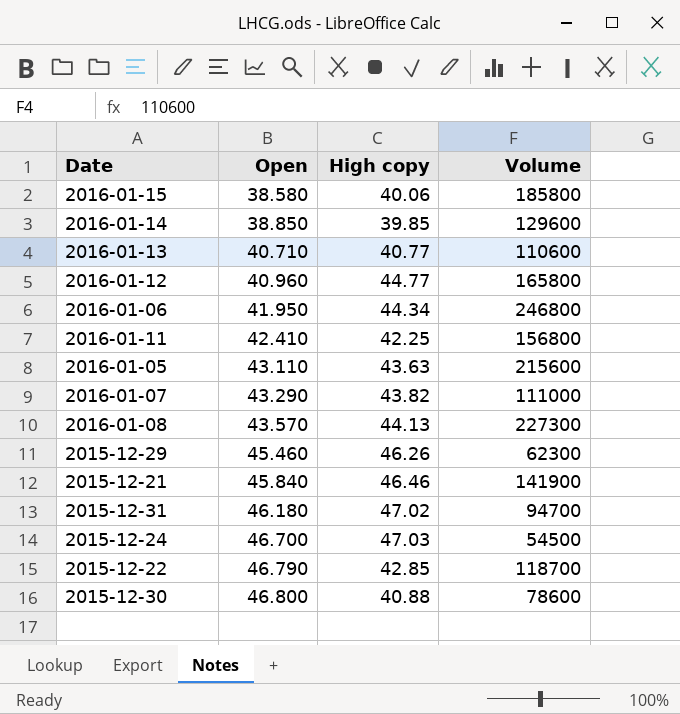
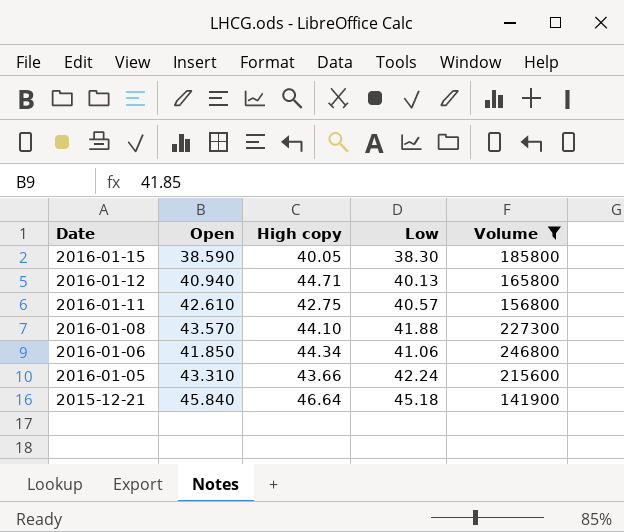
filter: none -> Volume >= 141900
row order: Open ascending -> Date descending
column Low | position: none -> 4
2016-01-15 | Open: 38.580 -> 38.590
2016-01-15 | High copy: 40.06 -> 40.05
2016-01-12 | Open: 40.960 -> 40.940
2016-01-12 | High copy: 44.77 -> 44.71
2016-01-11 | Open: 42.410 -> 42.610
2016-01-11 | High copy: 42.25 -> 42.75
2016-01-08 | High copy: 44.13 -> 44.10
2016-01-06 | Open: 41.950 -> 41.850
2016-01-05 | Open: 43.110 -> 43.310
2016-01-05 | High copy: 43.63 -> 43.66
2015-12-21 | High copy: 46.46 -> 46.64

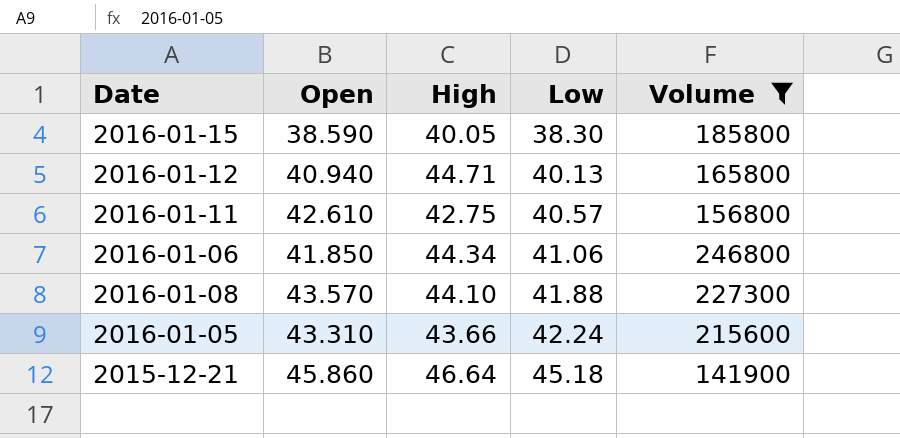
row order: Date descending -> Low ascending
column name: High copy -> High
2015-12-21 | Open: 45.840 -> 45.860

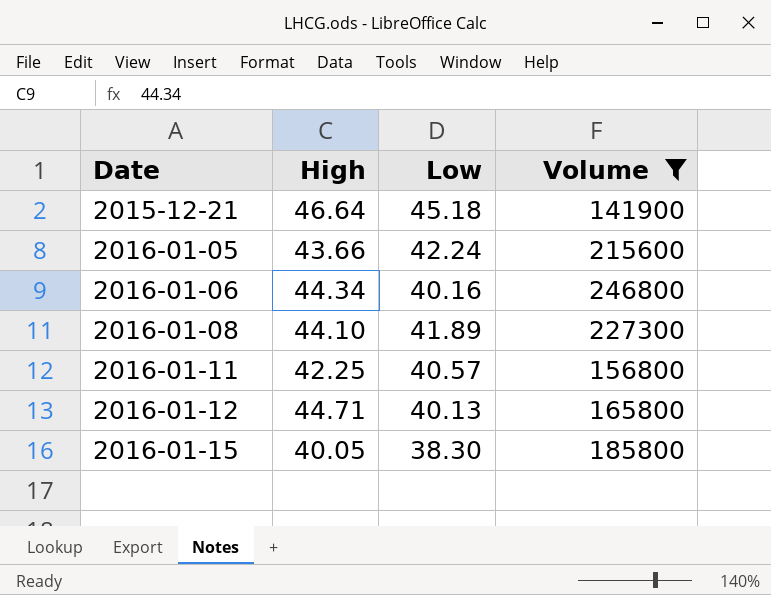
row order: Low ascending -> Date ascending
column Open | position: 2 -> none
2016-01-06 | Low: 41.06 -> 40.16
2016-01-08 | Low: 41.88 -> 41.89
2016-01-11 | High: 42.75 -> 42.25

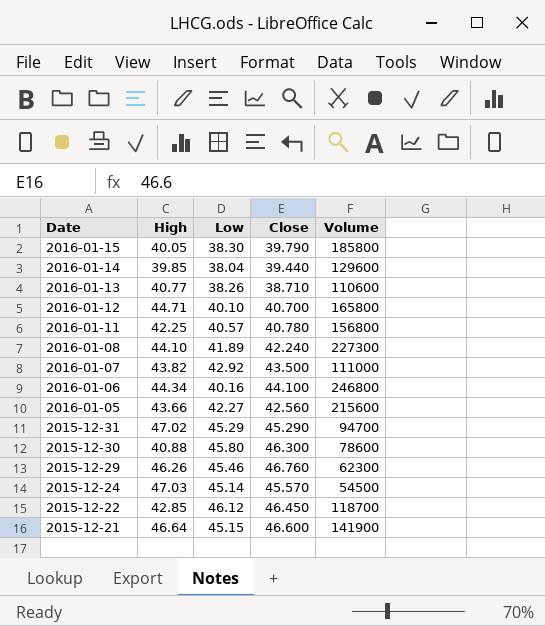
filter: Volume >= 141900 -> none
row order: Date ascending -> Date descending
column Close | position: none -> 4
2016-01-12 | Low: 40.13 -> 40.10
2016-01-05 | Low: 42.24 -> 42.27
2015-12-21 | Low: 45.18 -> 45.15

